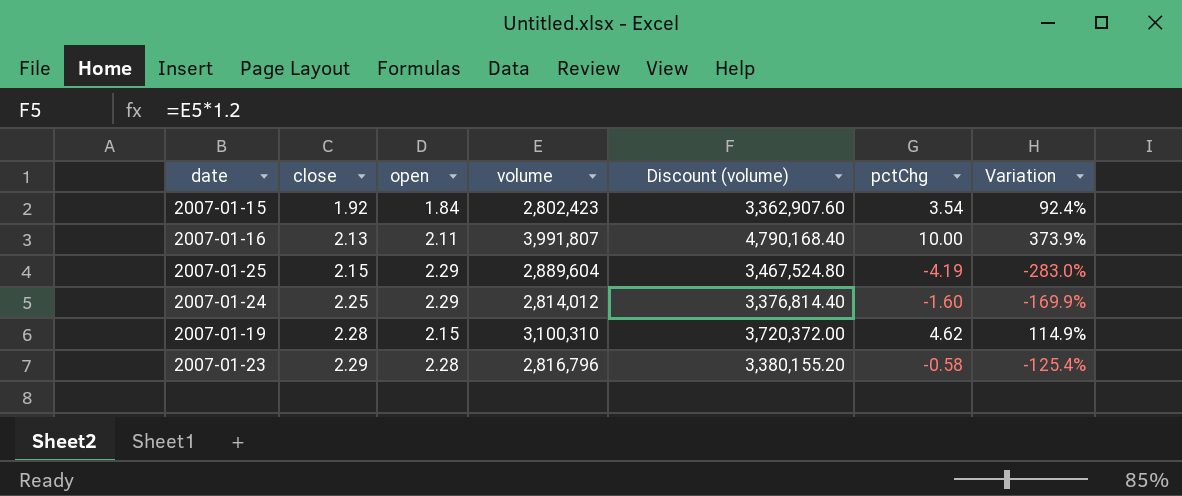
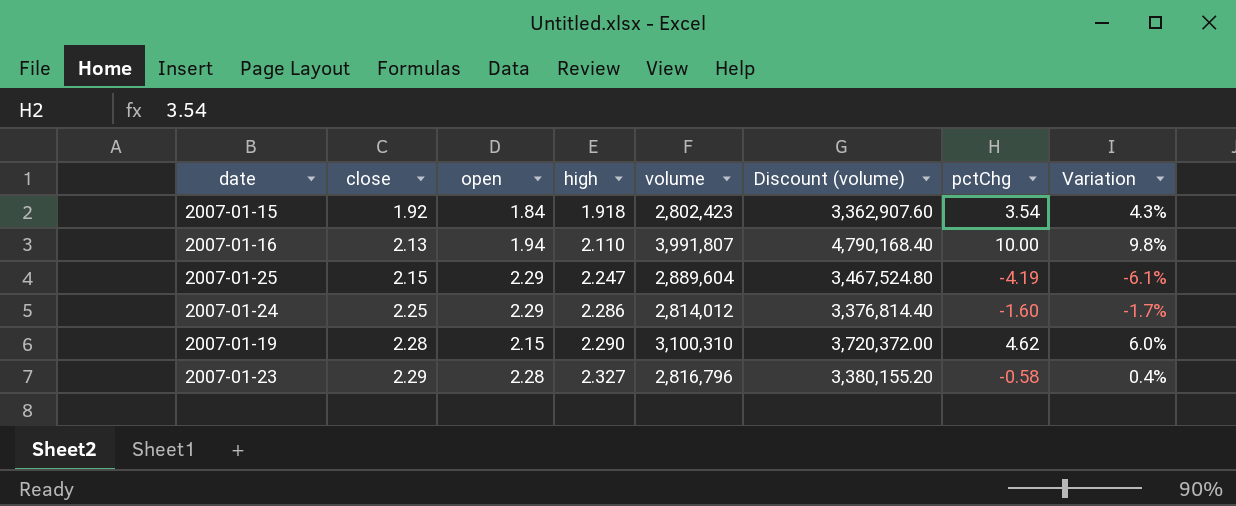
column high | position: none -> 4
column Variation | formula: ([pctChg] - [open]) / [open] -> ([close] - [open]) / [open]
2007-01-16 | open: 2.11 -> 1.94

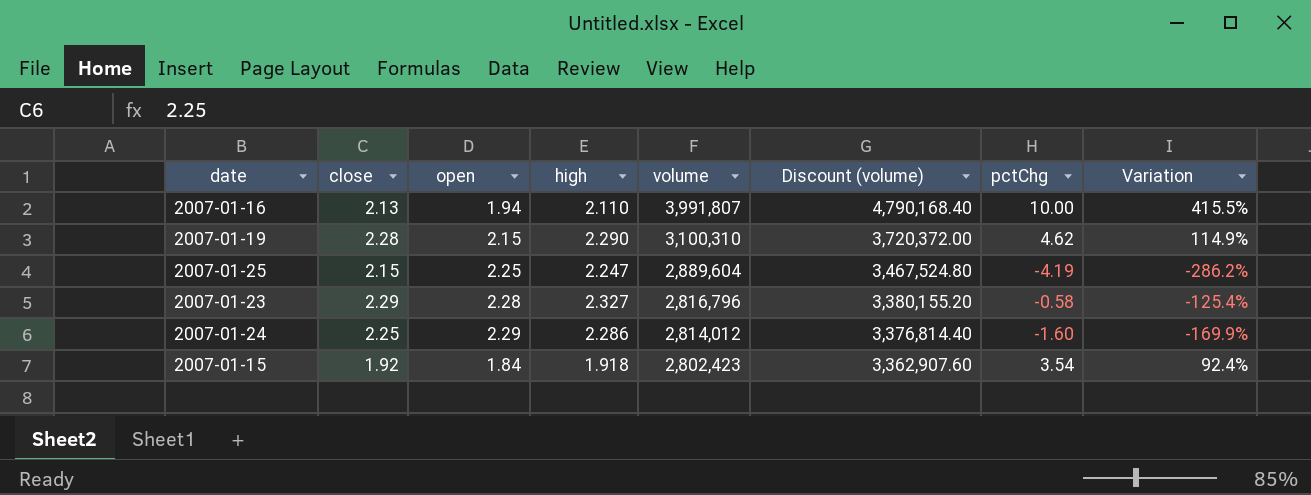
row order: close ascending -> volume descending
column Variation | formula: ([close] - [open]) / [open] -> ([pctChg] - [open]) / [open]
2007-01-25 | open: 2.29 -> 2.25

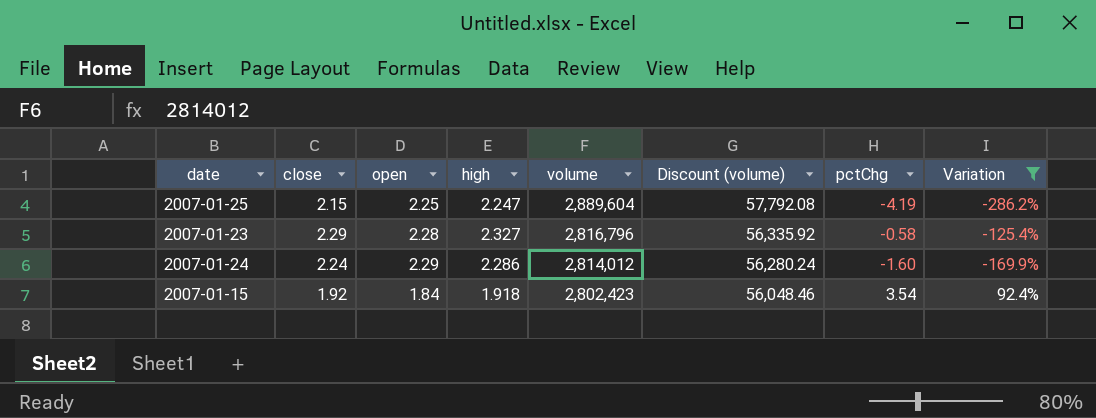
filter: none -> Variation <= 92.4%
column Discount (volume) | formula: [volume] * 1.2 -> [volume] * 0.02
2007-01-24 | close: 2.25 -> 2.24

